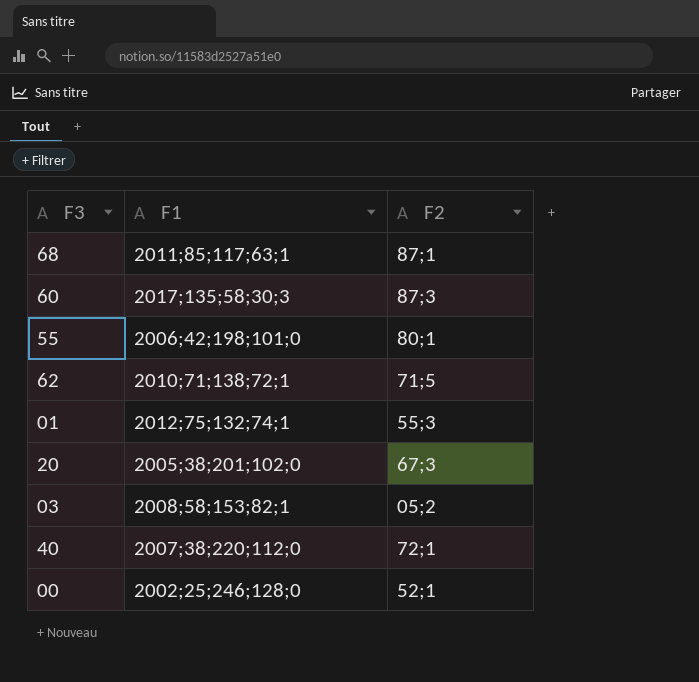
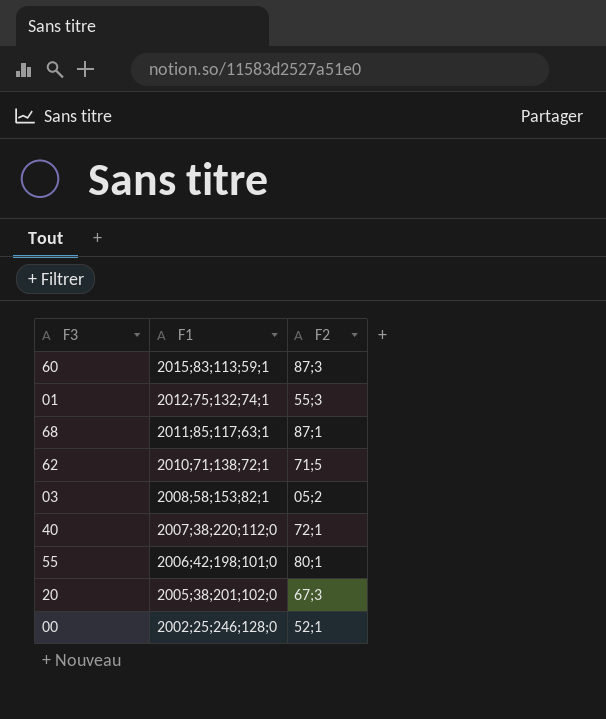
row order: none -> F1 descending
60 | F1: 2017;135;58;30;3 -> 2015;83;113;59;1

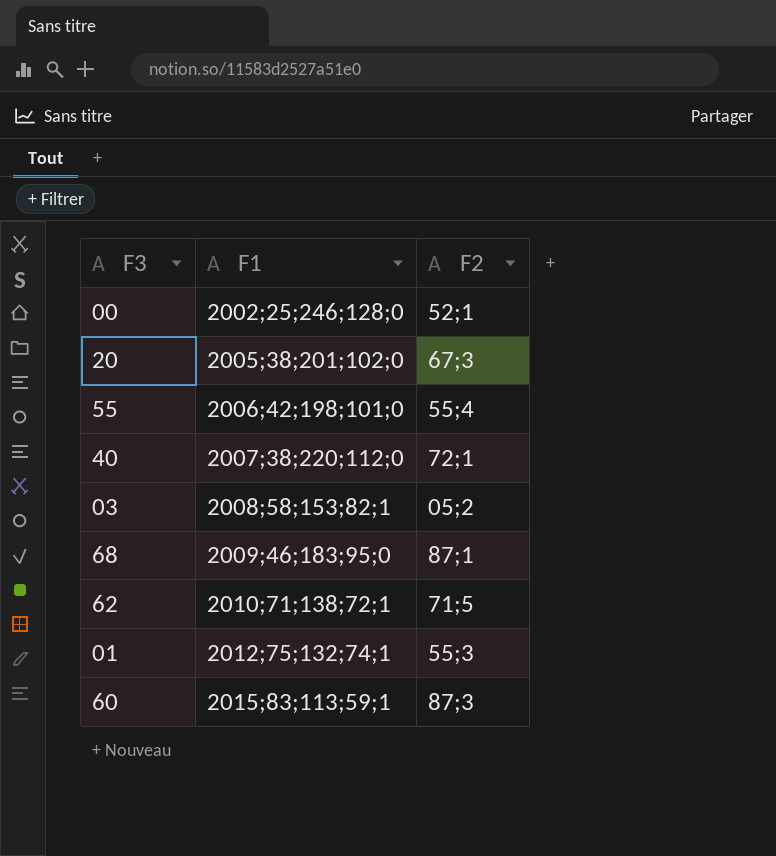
row order: F1 descending -> F1 ascending
55 | F2: 80;1 -> 55;4
68 | F1: 2011;85;117;63;1 -> 2009;46;183;95;0

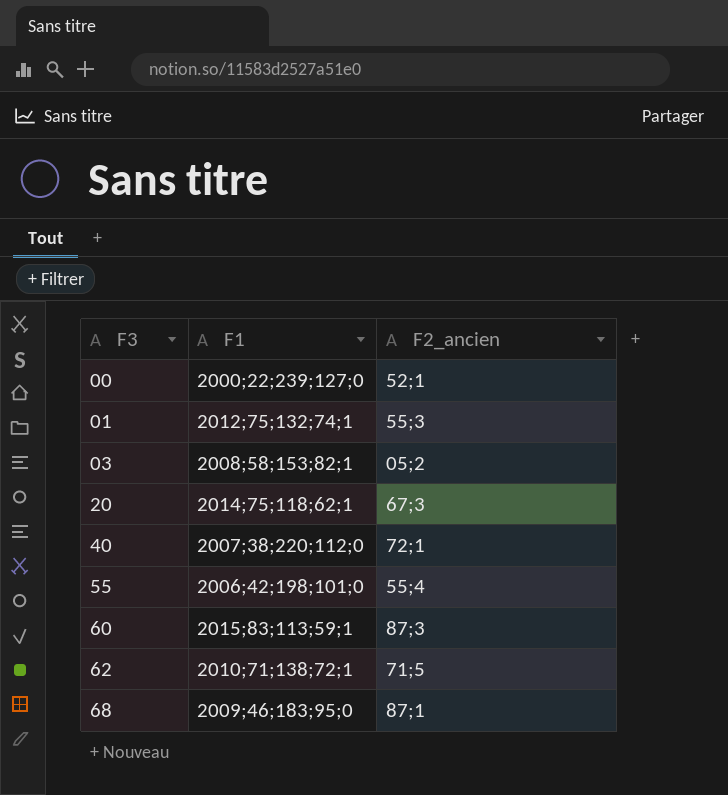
row order: F1 ascending -> F3 ascending
column name: F2 -> F2_ancien
00 | F1: 2002;25;246;128;0 -> 2000;22;239;127;0
20 | F1: 2005;38;201;102;0 -> 2014;75;118;62;1

